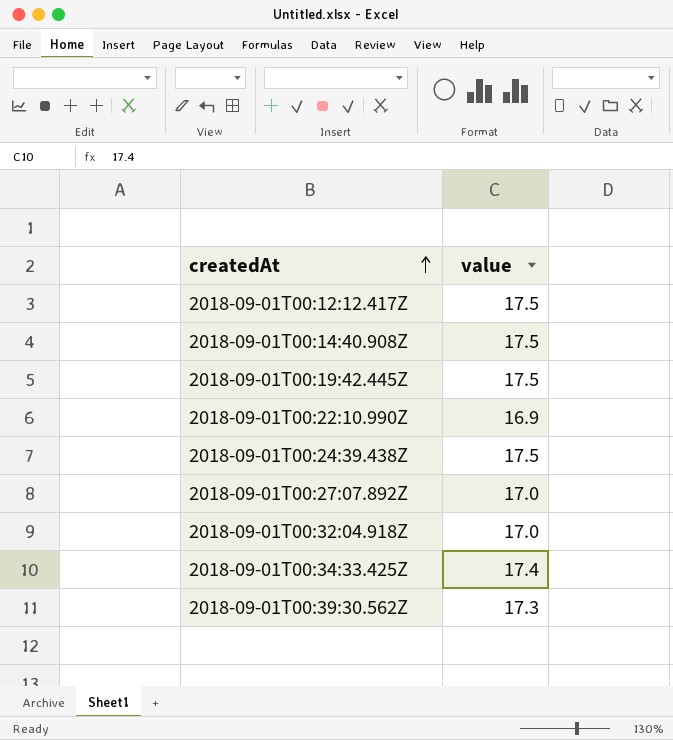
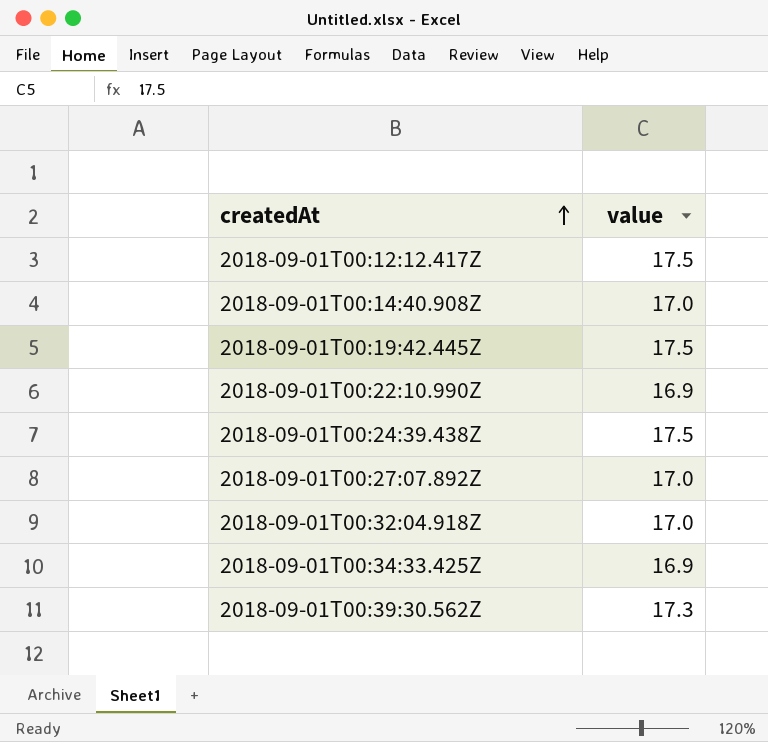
2018-09-01T00:14:40.908Z | value: 17.5 -> 17.0
2018-09-01T00:34:33.425Z | value: 17.4 -> 16.9

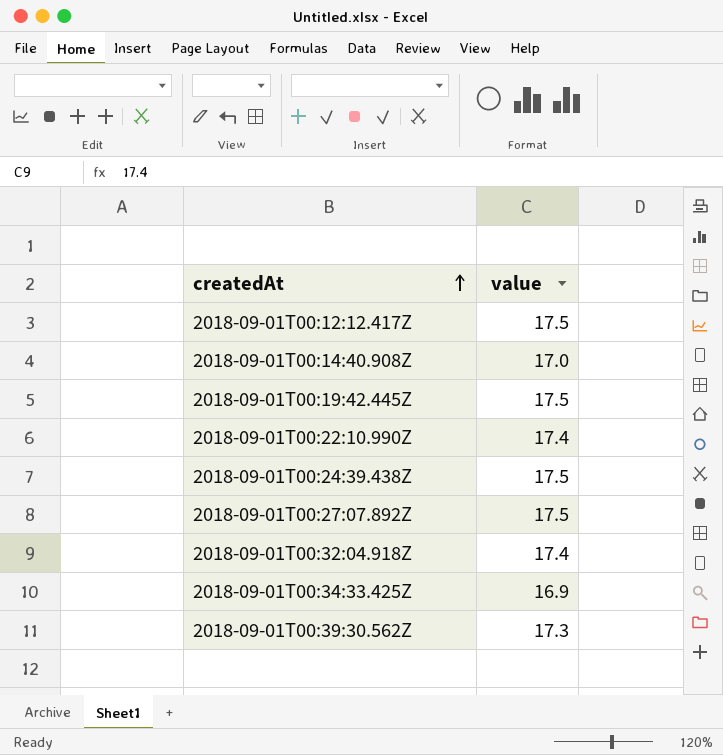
2018-09-01T00:22:10.990Z | value: 16.9 -> 17.4
2018-09-01T00:27:07.892Z | value: 17.0 -> 17.5
2018-09-01T00:32:04.918Z | value: 17.0 -> 17.4

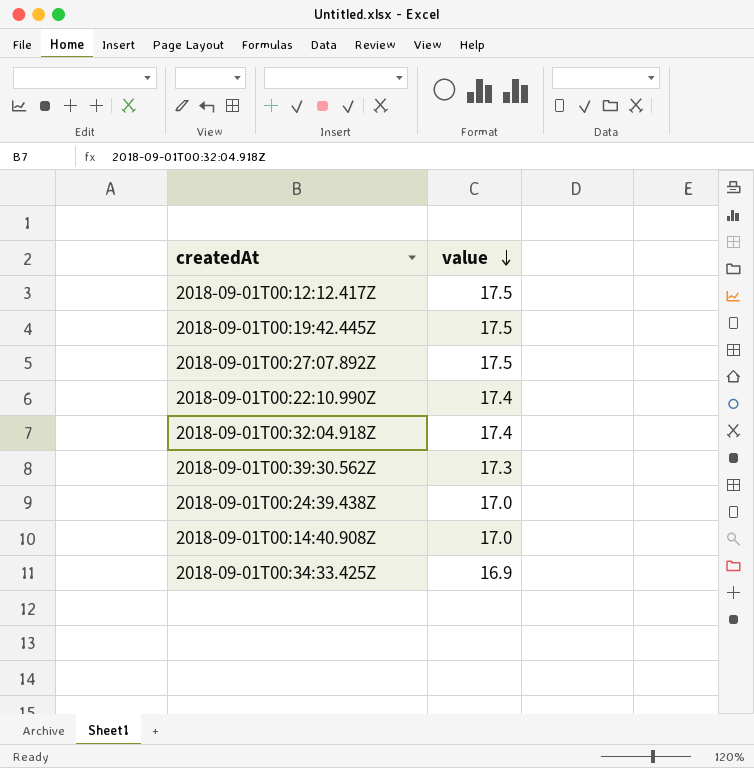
row order: createdAt ascending -> value descending
2018-09-01T00:24:39.438Z | value: 17.5 -> 17.0

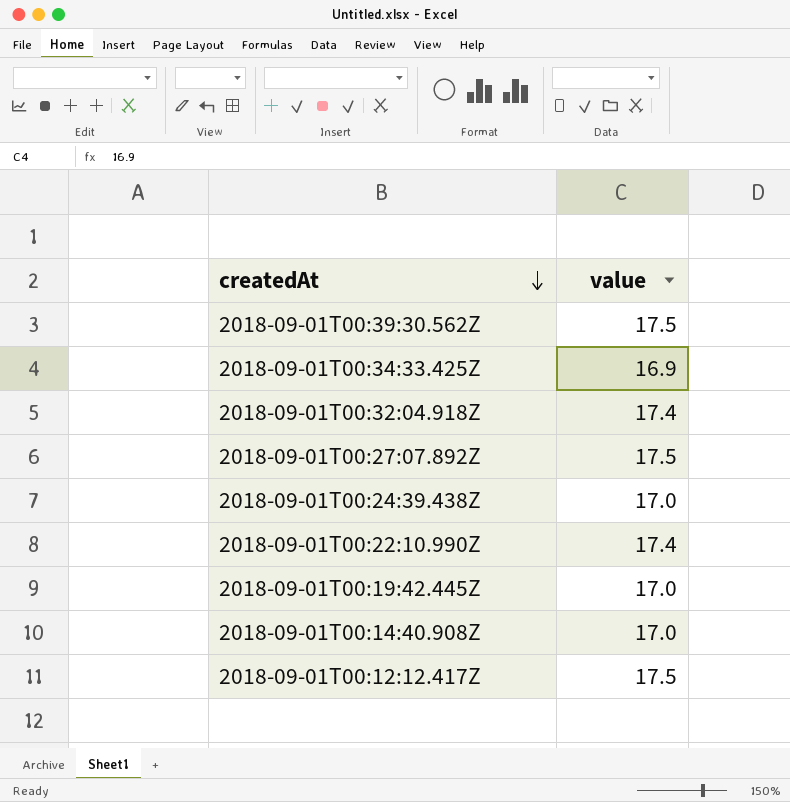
row order: value descending -> createdAt descending
2018-09-01T00:39:30.562Z | value: 17.3 -> 17.5
2018-09-01T00:19:42.445Z | value: 17.5 -> 17.0

